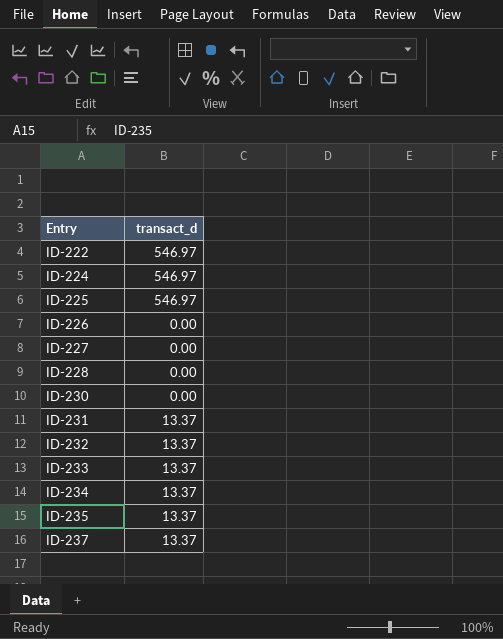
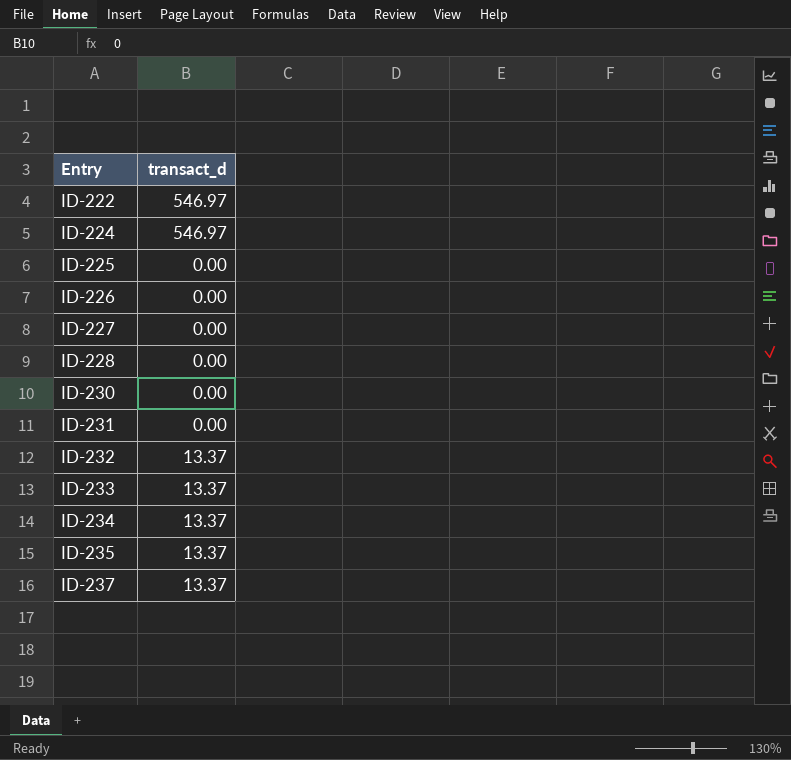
ID-225 | transact_d: 546.97 -> 0.00
ID-231 | transact_d: 13.37 -> 0.00

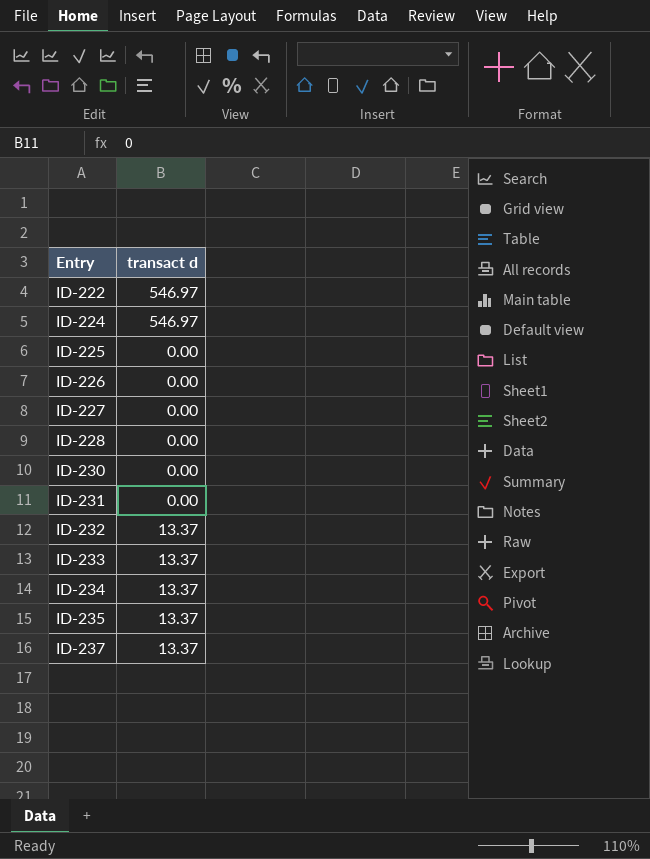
column name: transact_d -> transact d

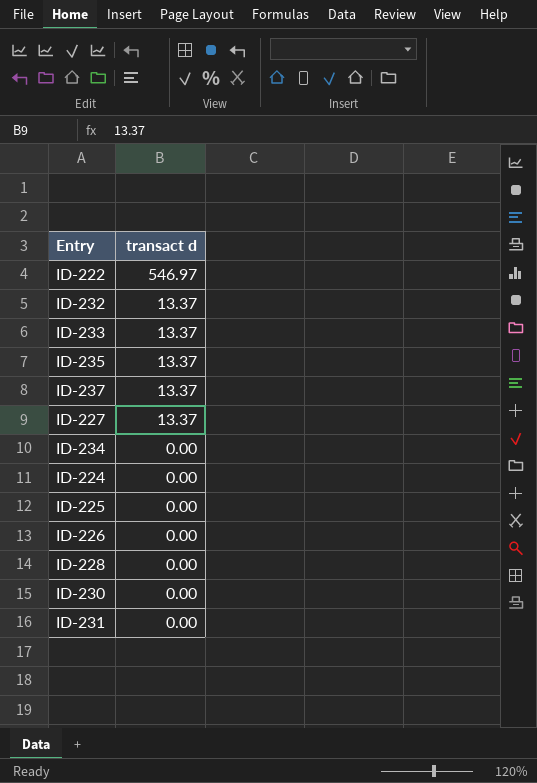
row order: Entry ascending -> transact d descending
ID-227 | transact d: 0.00 -> 13.37
ID-234 | transact d: 13.37 -> 0.00
ID-224 | transact d: 546.97 -> 0.00

